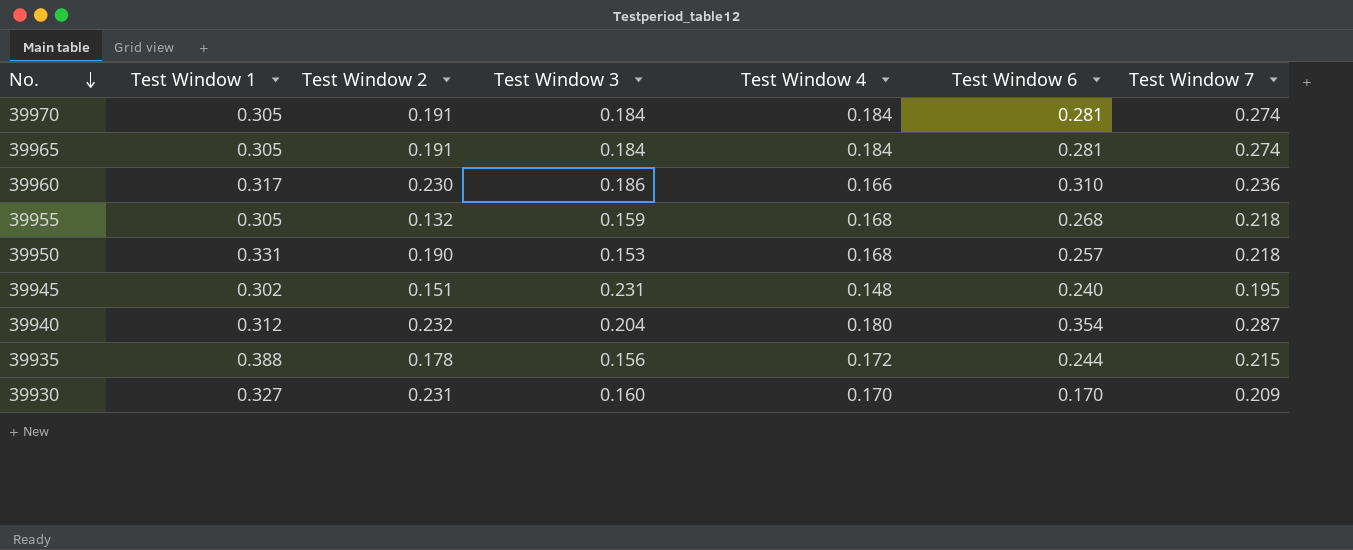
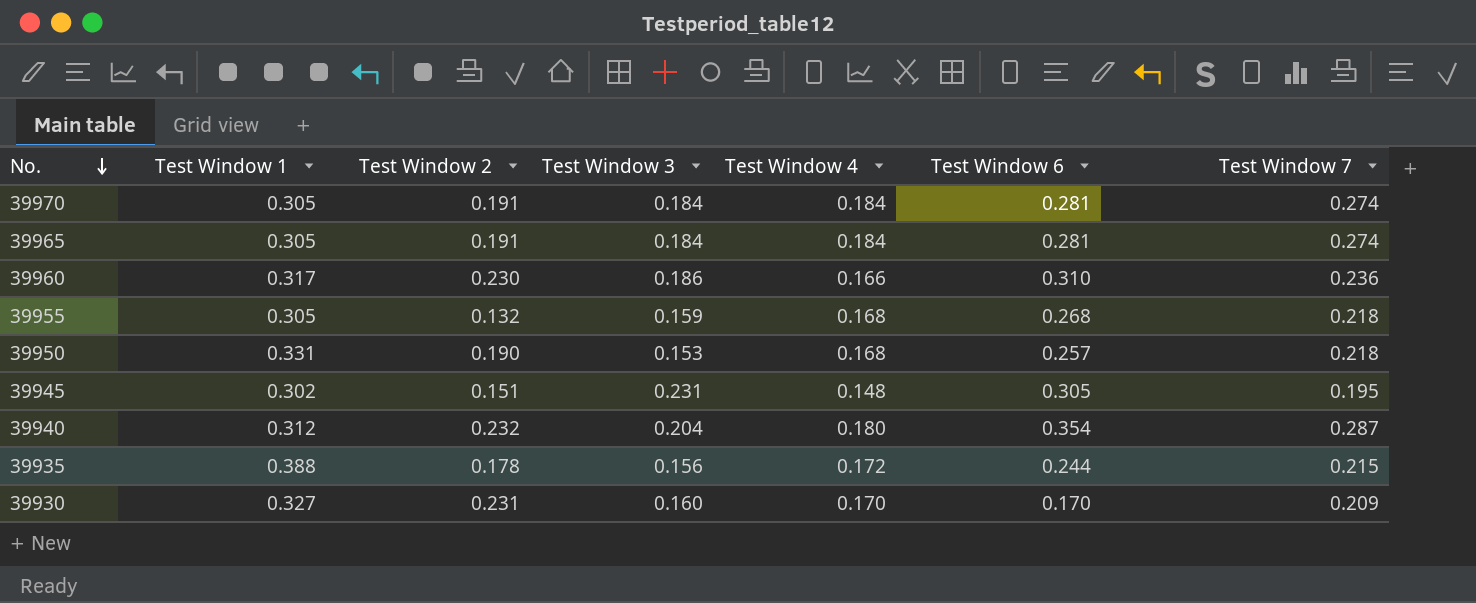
39945 | Test Window 6: 0.240 -> 0.305

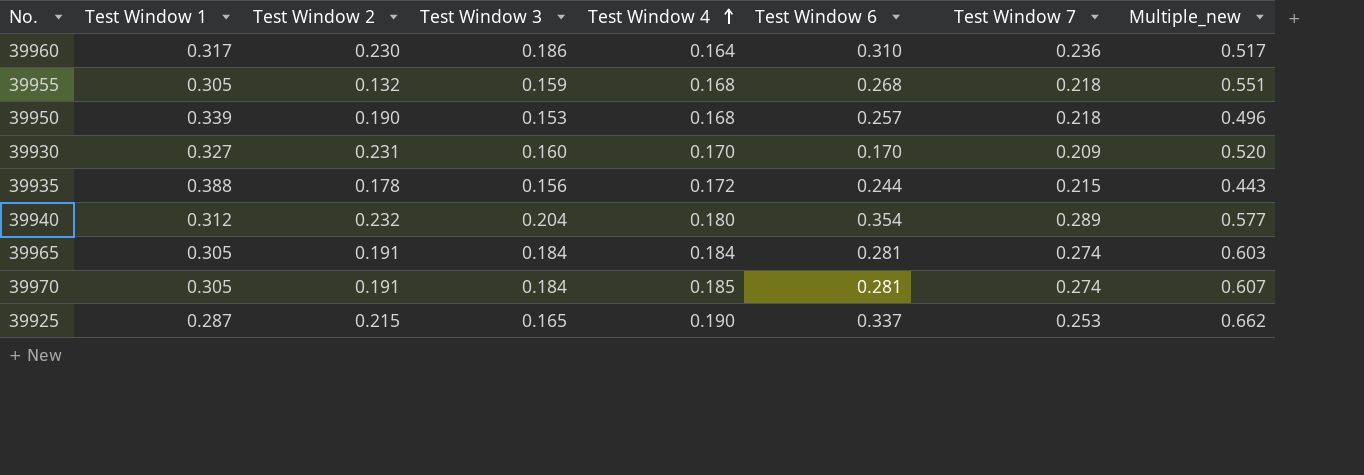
row order: No. descending -> Test Window 4 ascending
column Multiple_new | formula: none -> [Test Window 4] / [Test Window 1]
row 39945: 0.302 | 0.151 | 0.231 | 0.148 | 0.305 | 0.195 -> none
39960 | Test Window 4: 0.166 -> 0.164
39950 | Test Window 1: 0.331 -> 0.339
39940 | Test Window 7: 0.287 -> 0.289
39970 | Test Window 4: 0.184 -> 0.185
row 39925: none -> 0.287 | 0.215 | 0.165 | 0.190 | 0.337 | 0.253 | 0.662

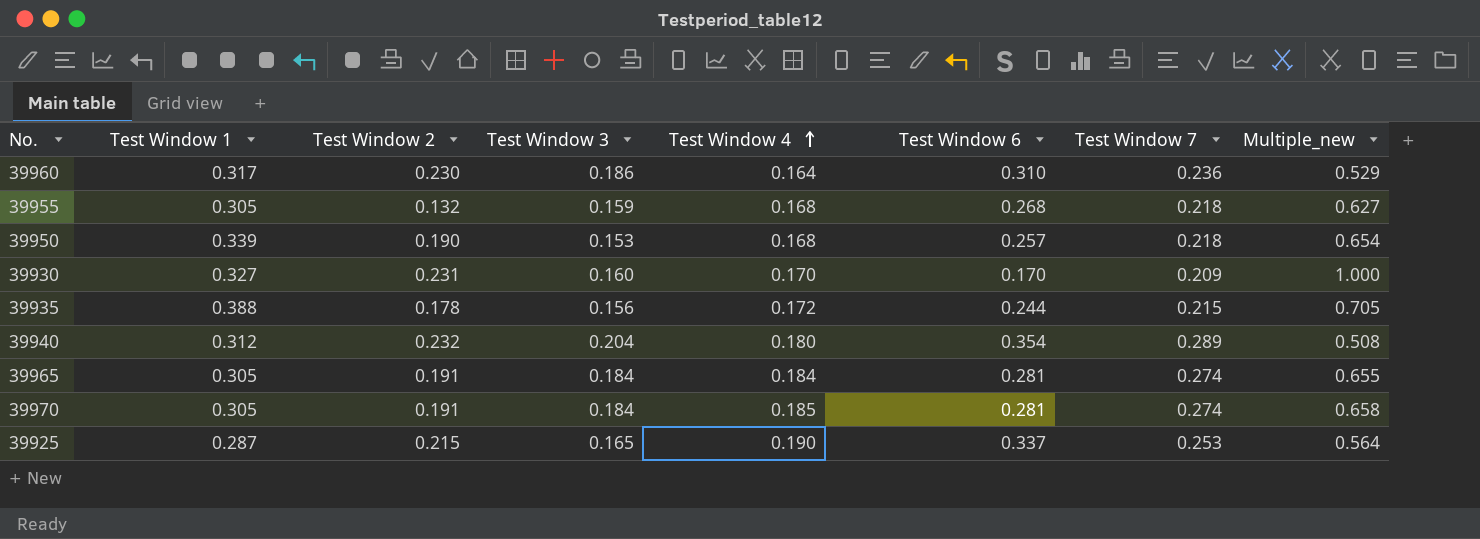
column Multiple_new | formula: [Test Window 4] / [Test Window 1] -> [Test Window 4] / [Test Window 6]

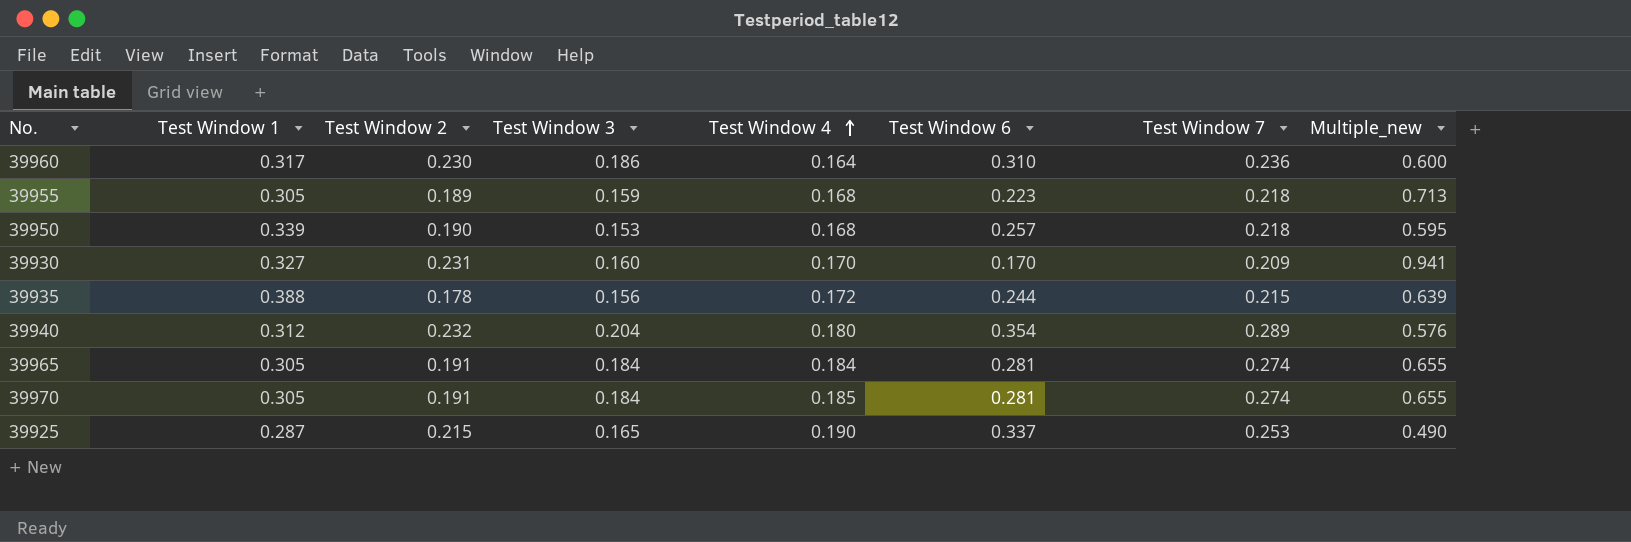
column Multiple_new | formula: [Test Window 4] / [Test Window 6] -> [Test Window 3] / [Test Window 6]
39955 | Test Window 2: 0.132 -> 0.189
39955 | Test Window 6: 0.268 -> 0.223

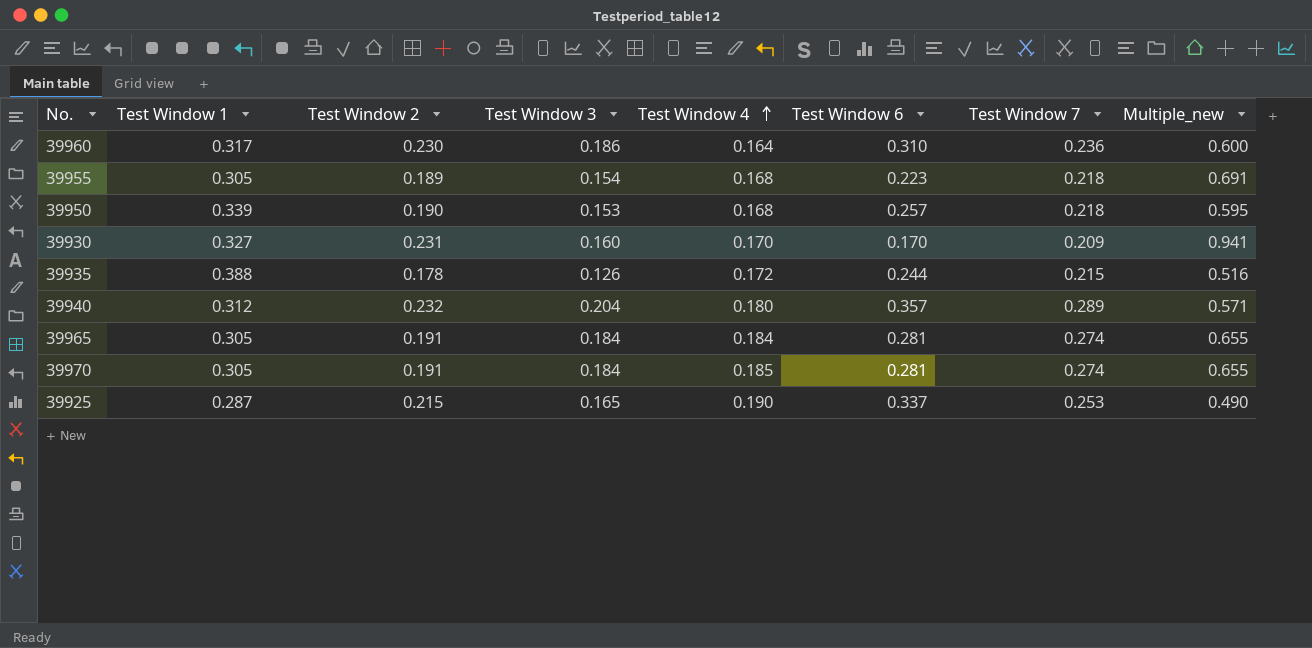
39955 | Test Window 3: 0.159 -> 0.154
39955 | Multiple_new: 0.713 -> 0.691
39935 | Test Window 3: 0.156 -> 0.126
39935 | Multiple_new: 0.639 -> 0.516
39940 | Test Window 6: 0.354 -> 0.357
39940 | Multiple_new: 0.576 -> 0.571

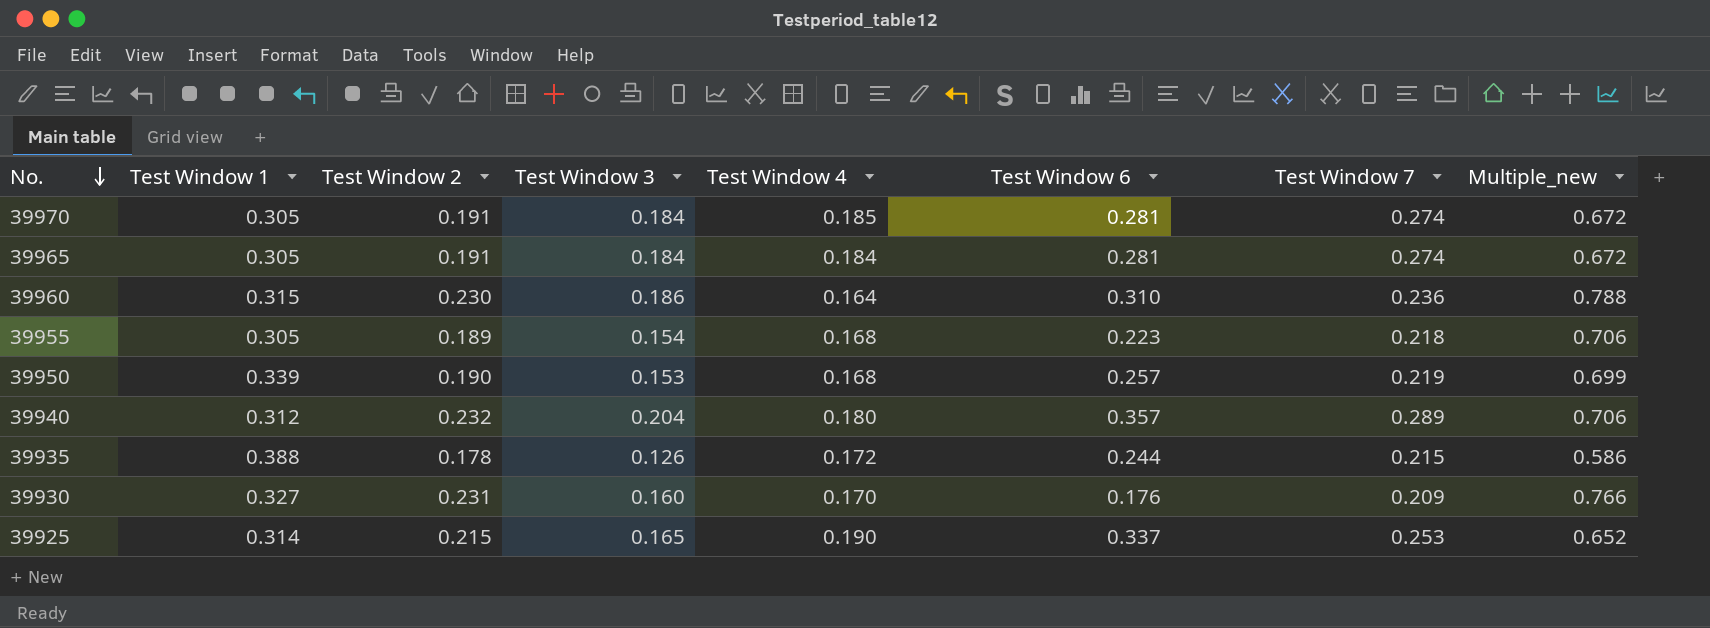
row order: Test Window 4 ascending -> No. descending
column Multiple_new | formula: [Test Window 3] / [Test Window 6] -> [Test Window 3] / [Test Window 7]
39960 | Test Window 1: 0.317 -> 0.315
39950 | Test Window 7: 0.218 -> 0.219
39930 | Test Window 6: 0.170 -> 0.176
39925 | Test Window 1: 0.287 -> 0.314

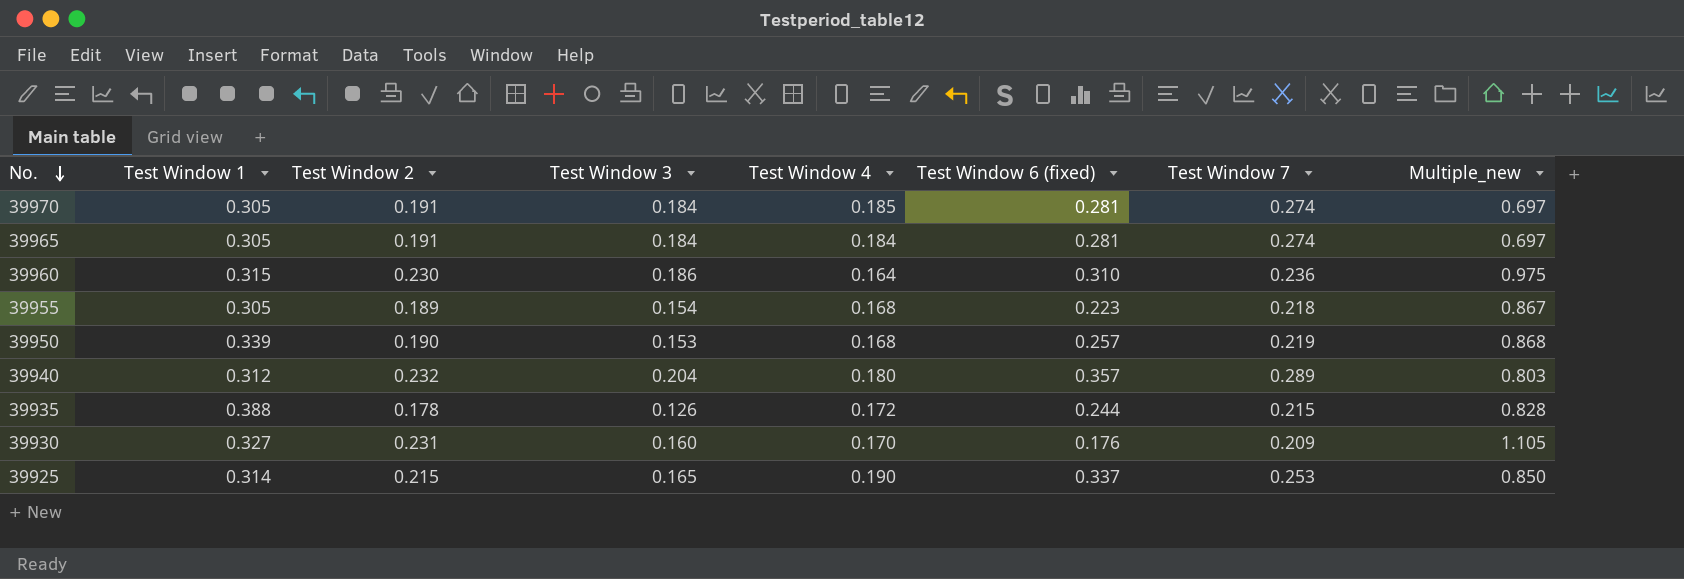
column name: Test Window 6 -> Test Window 6 (fixed)
column Multiple_new | formula: [Test Window 3] / [Test Window 7] -> [Test Window 2] / [Test Window 7]

